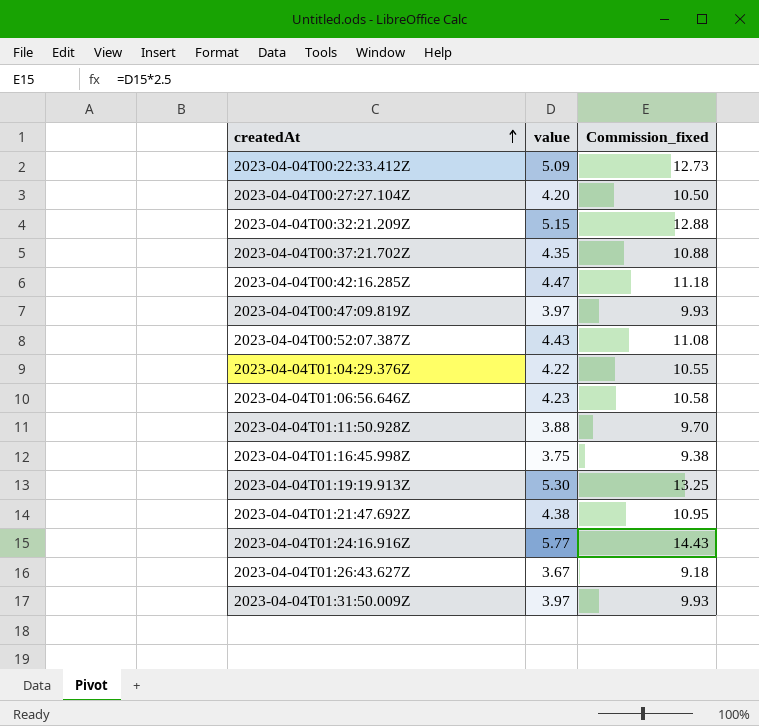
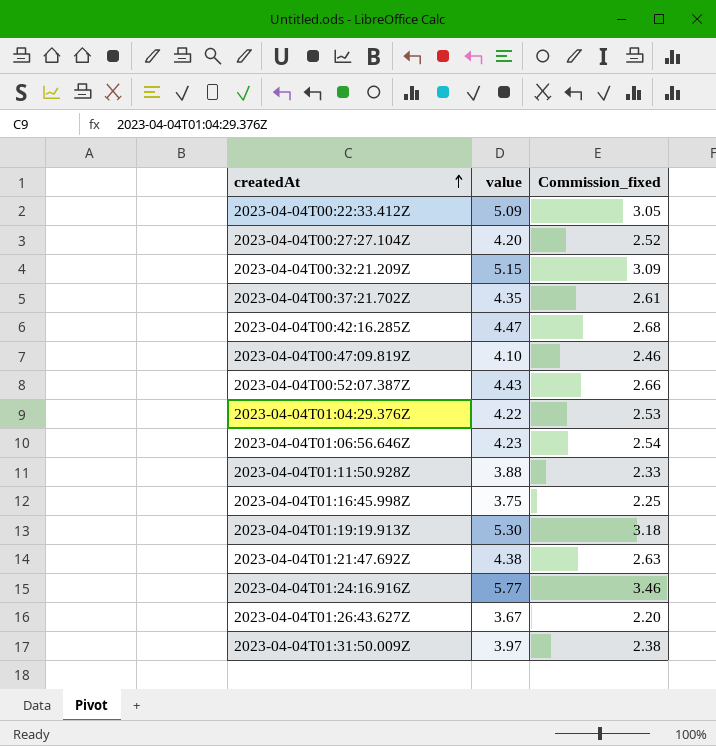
column Commission_fixed | formula: [value] * 2.5 -> [value] * 0.6
2023-04-04T00:47:09.819Z | value: 3.97 -> 4.10

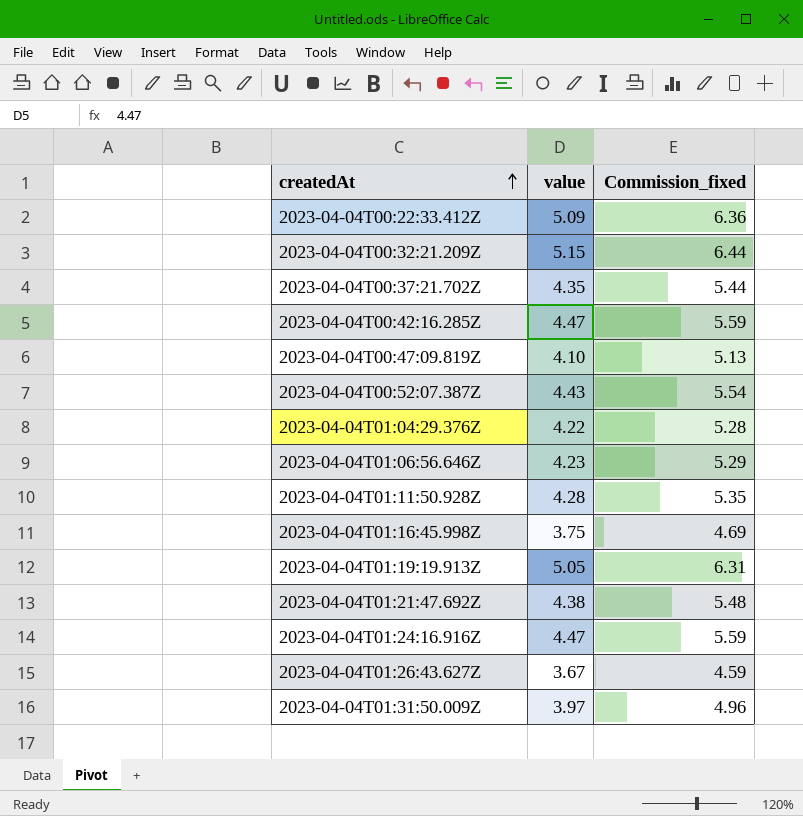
column Commission_fixed | formula: [value] * 0.6 -> [value] * 1.25
row 2023-04-04T00:27:27.104Z: 4.20 | 2.52 -> none
2023-04-04T01:11:50.928Z | value: 3.88 -> 4.28
2023-04-04T01:19:19.913Z | value: 5.30 -> 5.05
2023-04-04T01:24:16.916Z | value: 5.77 -> 4.47

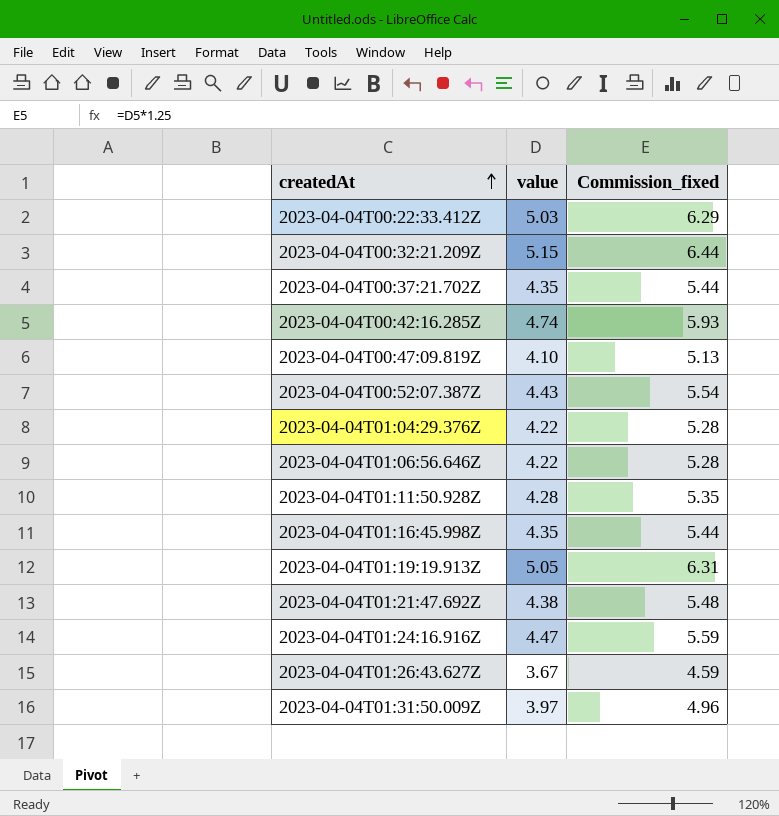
2023-04-04T00:22:33.412Z | value: 5.09 -> 5.03
2023-04-04T00:22:33.412Z | Commission_fixed: 6.36 -> 6.29
2023-04-04T00:42:16.285Z | value: 4.47 -> 4.74
2023-04-04T00:42:16.285Z | Commission_fixed: 5.59 -> 5.93
2023-04-04T01:06:56.646Z | value: 4.23 -> 4.22
2023-04-04T01:06:56.646Z | Commission_fixed: 5.29 -> 5.28
2023-04-04T01:16:45.998Z | value: 3.75 -> 4.35
2023-04-04T01:16:45.998Z | Commission_fixed: 4.69 -> 5.44

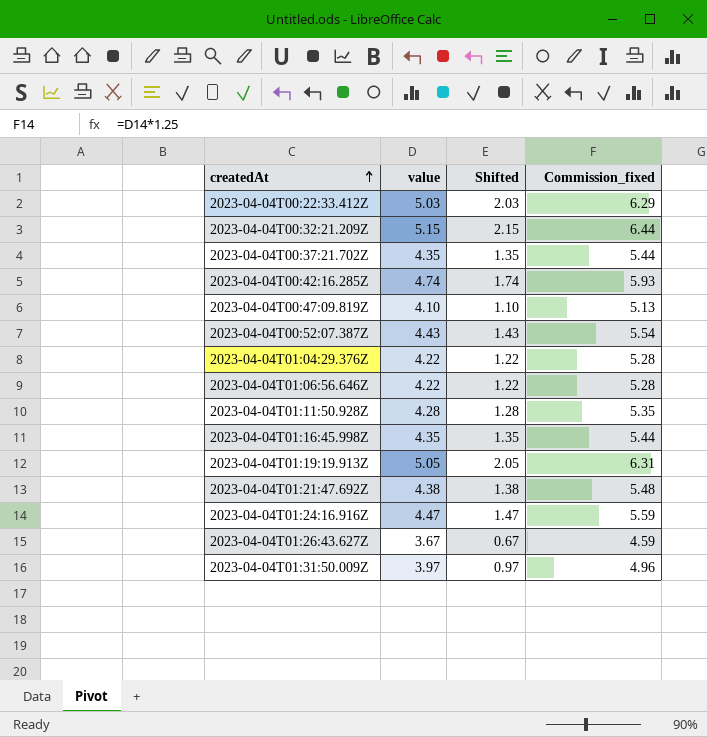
column Shifted | formula: none -> [value] - 3

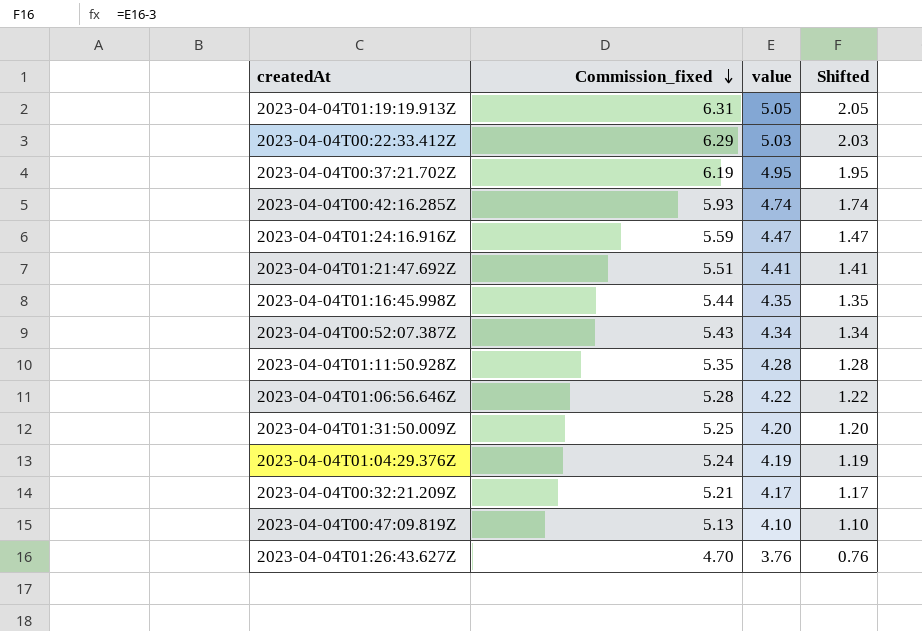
row order: createdAt ascending -> Commission_fixed descending
column Commission_fixed | position: 4 -> 2
2023-04-04T00:37:21.702Z | Commission_fixed: 5.44 -> 6.19
2023-04-04T00:37:21.702Z | value: 4.35 -> 4.95
2023-04-04T00:37:21.702Z | Shifted: 1.35 -> 1.95
2023-04-04T01:21:47.692Z | Commission_fixed: 5.48 -> 5.51
2023-04-04T01:21:47.692Z | value: 4.38 -> 4.41
2023-04-04T01:21:47.692Z | Shifted: 1.38 -> 1.41
2023-04-04T00:52:07.387Z | Commission_fixed: 5.54 -> 5.43
2023-04-04T00:52:07.387Z | value: 4.43 -> 4.34
2023-04-04T00:52:07.387Z | Shifted: 1.43 -> 1.34
2023-04-04T01:31:50.009Z | Commission_fixed: 4.96 -> 5.25
2023-04-04T01:31:50.009Z | value: 3.97 -> 4.20
2023-04-04T01:31:50.009Z | Shifted: 0.97 -> 1.20
2023-04-04T01:04:29.376Z | Commission_fixed: 5.28 -> 5.24
2023-04-04T01:04:29.376Z | value: 4.22 -> 4.19
2023-04-04T01:04:29.376Z | Shifted: 1.22 -> 1.19
2023-04-04T00:32:21.209Z | Commission_fixed: 6.44 -> 5.21
2023-04-04T00:32:21.209Z | value: 5.15 -> 4.17
2023-04-04T00:32:21.209Z | Shifted: 2.15 -> 1.17
2023-04-04T01:26:43.627Z | Commission_fixed: 4.59 -> 4.70
2023-04-04T01:26:43.627Z | value: 3.67 -> 3.76
2023-04-04T01:26:43.627Z | Shifted: 0.67 -> 0.76

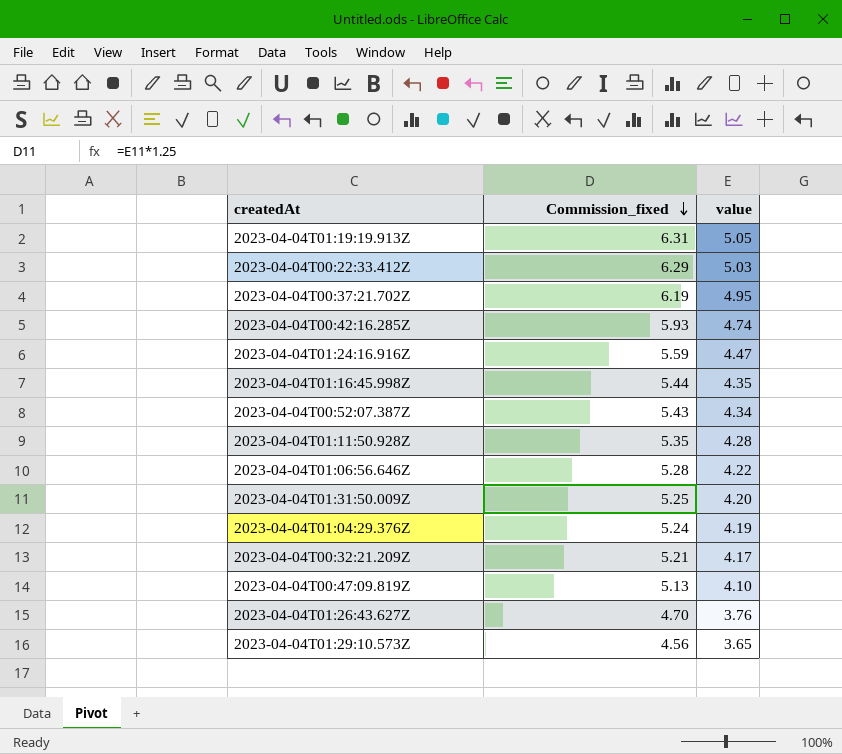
column Shifted | formula: [value] - 3 -> none
row 2023-04-04T01:21:47.692Z: 5.51 | 4.41 | 1.41 -> none
row 2023-04-04T01:29:10.573Z: none -> 4.56 | 3.65

